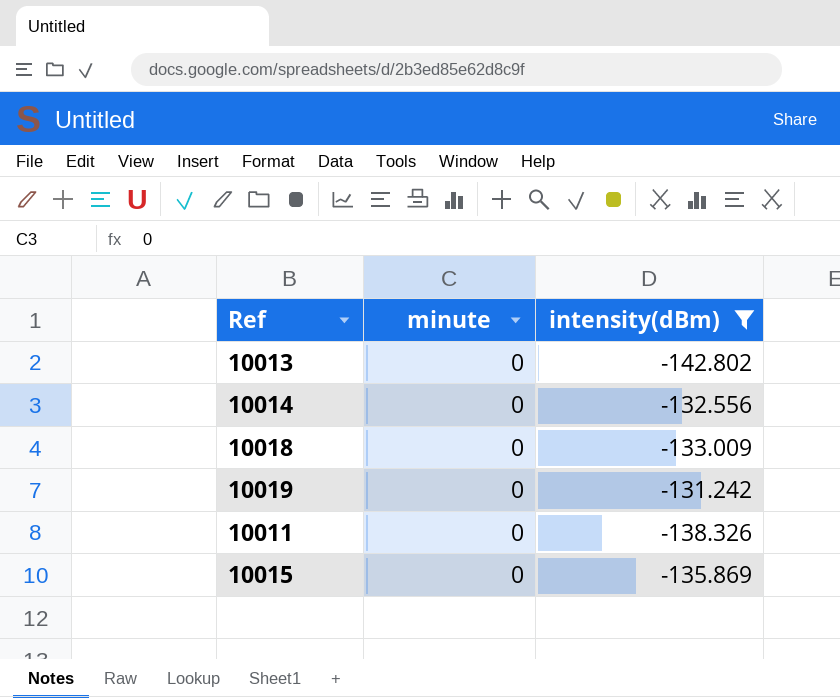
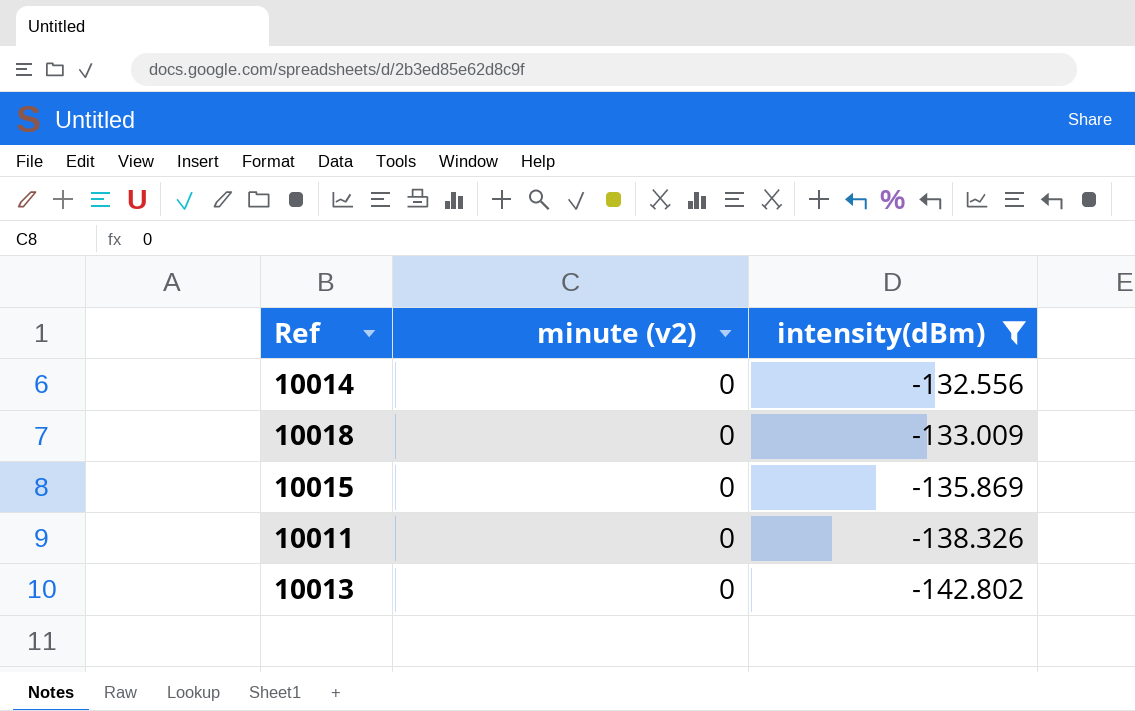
row order: none -> intensity(dBm) descending
column name: minute -> minute (v2)
row 10019: 0 | -131.242 -> none

